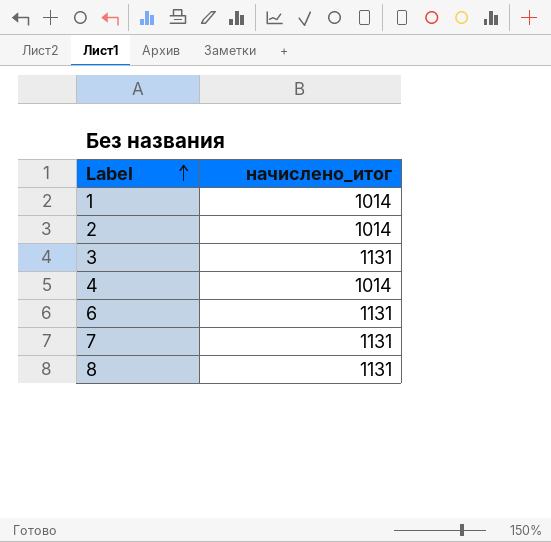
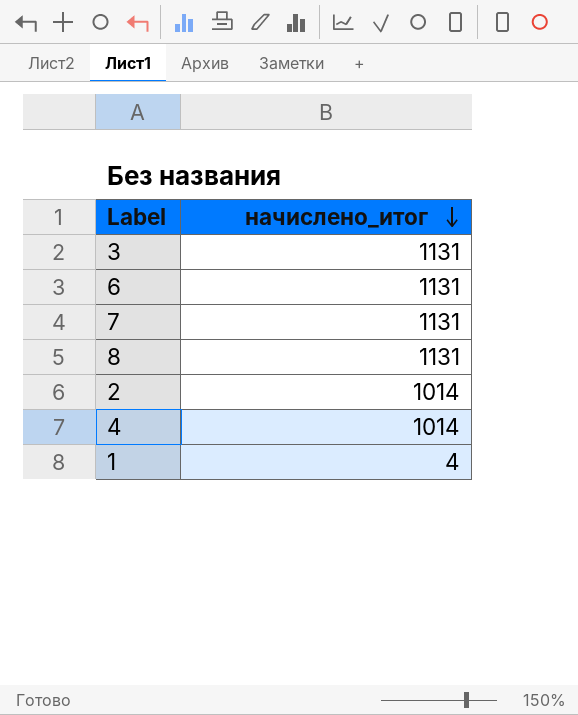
row order: Label ascending -> начислено_итог descending
1 | начислено_итог: 1014 -> 4

